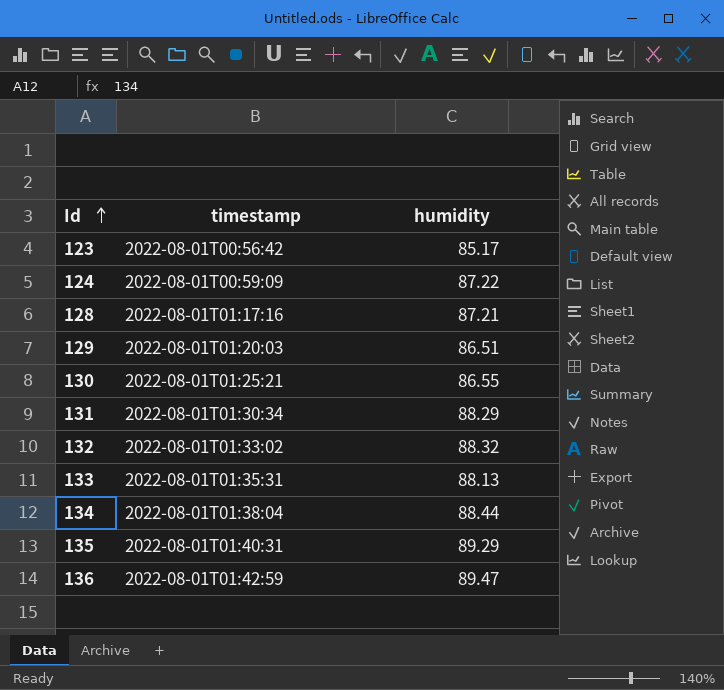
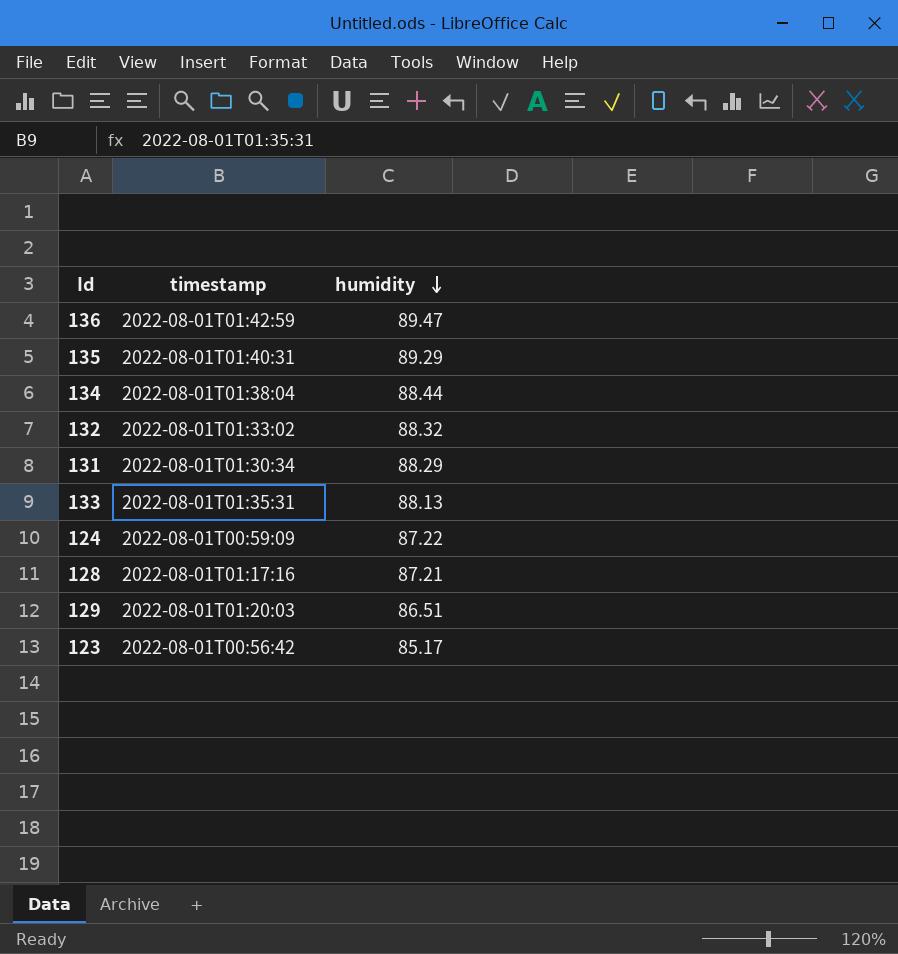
row order: Id ascending -> humidity descending
row 130: 2022-08-01T01:25:21 | 86.55 -> none

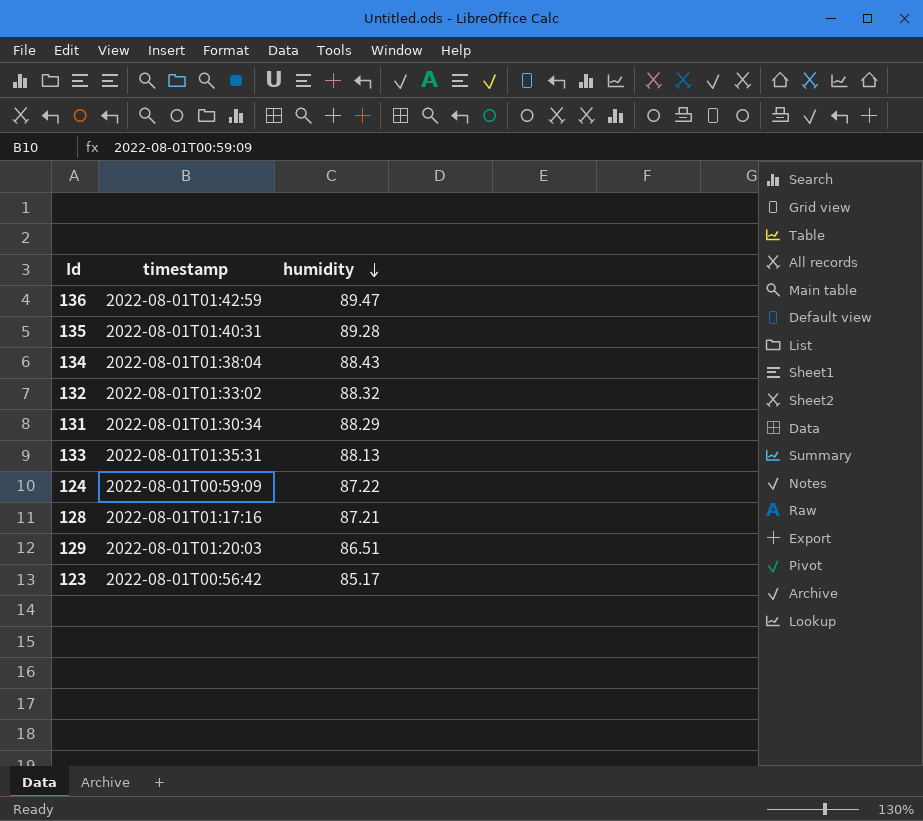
135 | humidity: 89.29 -> 89.28
134 | humidity: 88.44 -> 88.43

